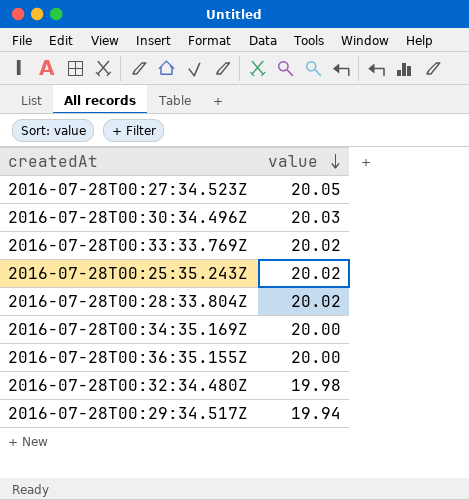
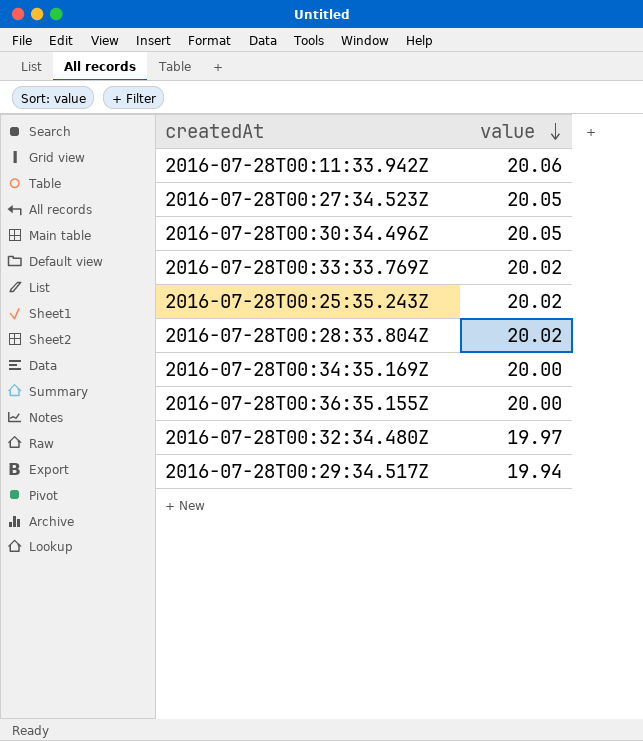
row 2016-07-28T00:11:33.942Z: none -> 20.06
2016-07-28T00:30:34.496Z | value: 20.03 -> 20.05
2016-07-28T00:32:34.480Z | value: 19.98 -> 19.97

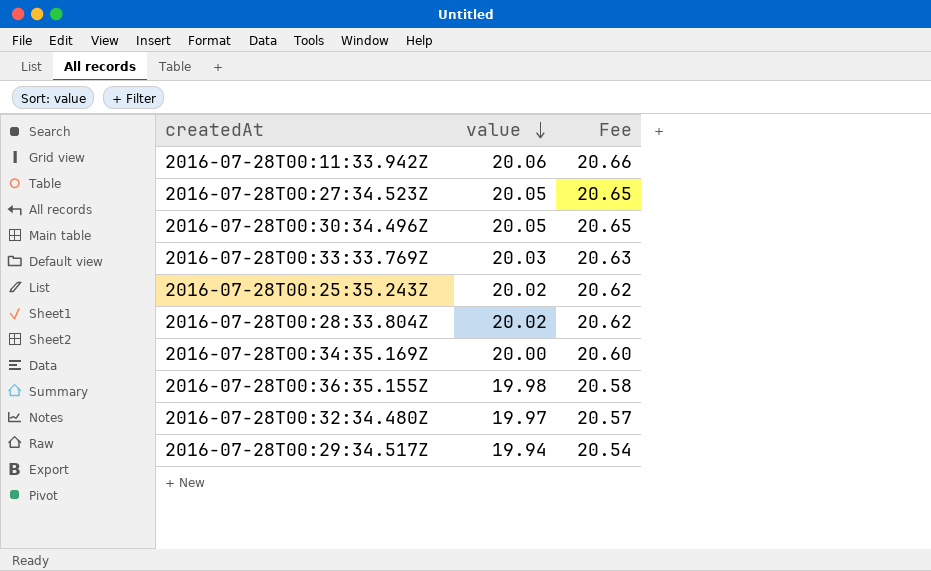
column Fee | formula: none -> [value] * 1.03
2016-07-28T00:33:33.769Z | value: 20.02 -> 20.03
2016-07-28T00:36:35.155Z | value: 20.00 -> 19.98

